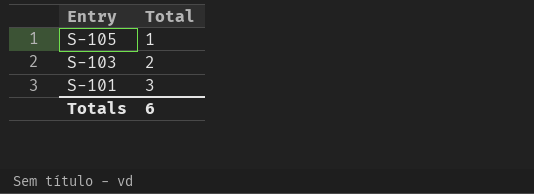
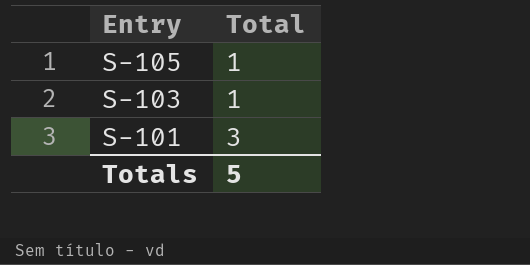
S-103 | Total: 2 -> 1
Totals | Total: 6 -> 5

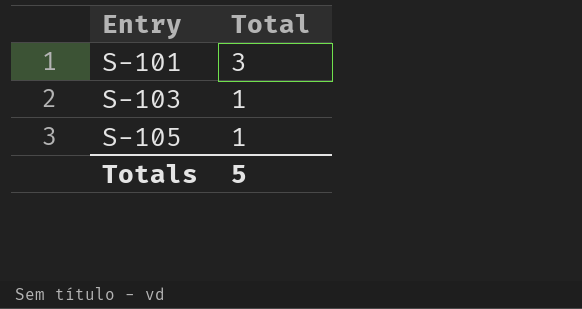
row order: Entry descending -> Entry ascending

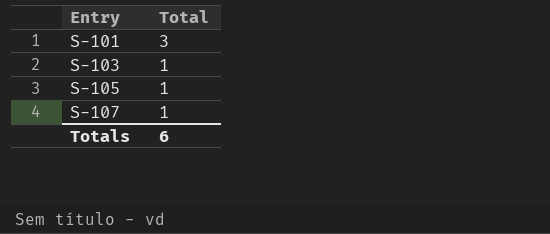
row S-107: none -> 1
Totals | Total: 5 -> 6

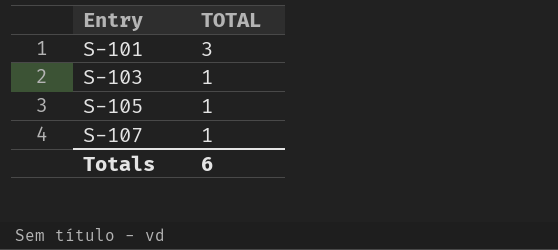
column name: Total -> TOTAL

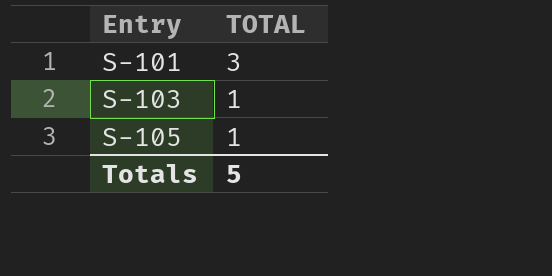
row S-107: 1 -> none
Totals | TOTAL: 6 -> 5

